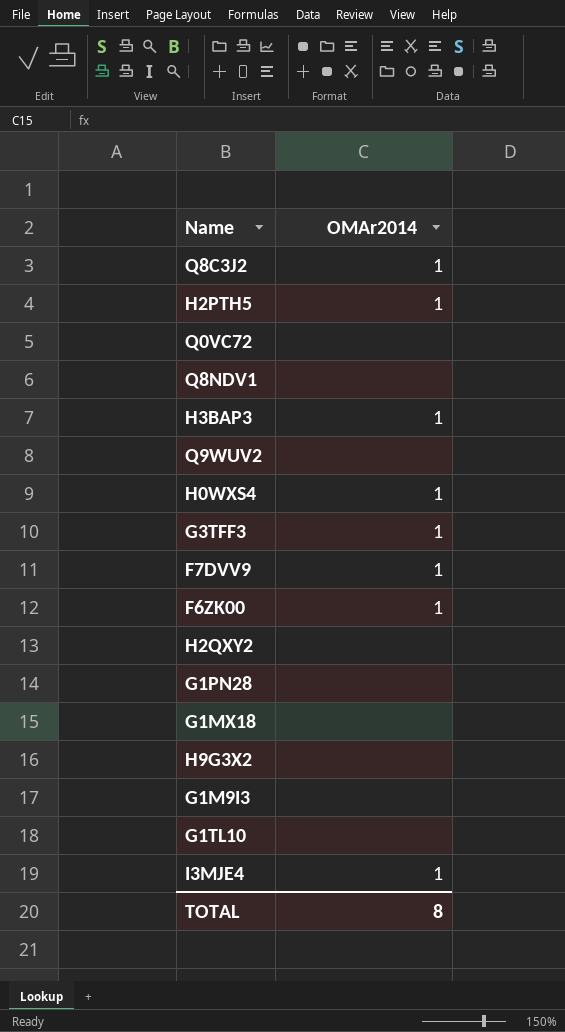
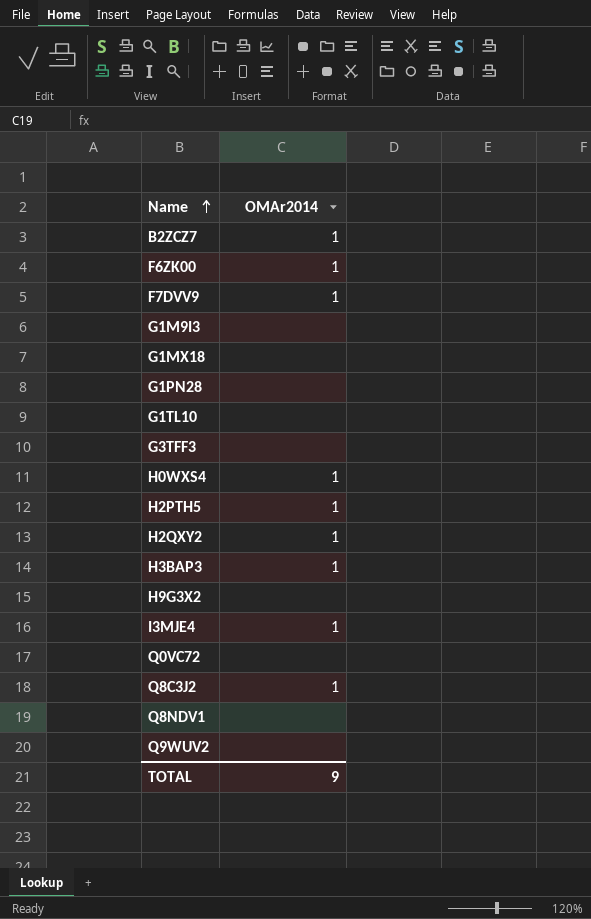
row order: none -> Name ascending
row B2ZCZ7: none -> 1
G3TFF3 | OMAr2014: 1 -> none
H2QXY2 | OMAr2014: none -> 1
TOTAL | OMAr2014: 8 -> 9

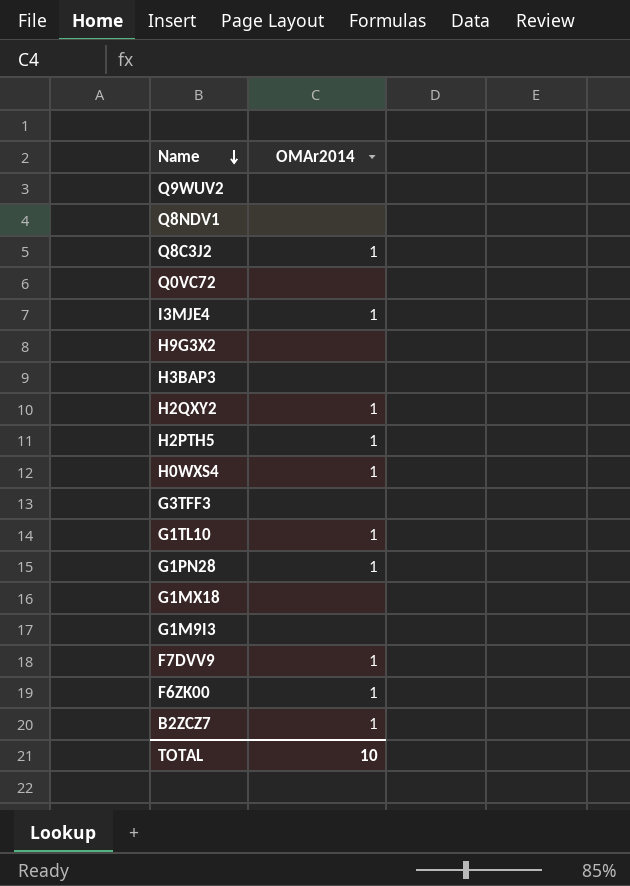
row order: Name ascending -> Name descending
H3BAP3 | OMAr2014: 1 -> none
G1TL10 | OMAr2014: none -> 1
G1PN28 | OMAr2014: none -> 1
TOTAL | OMAr2014: 9 -> 10

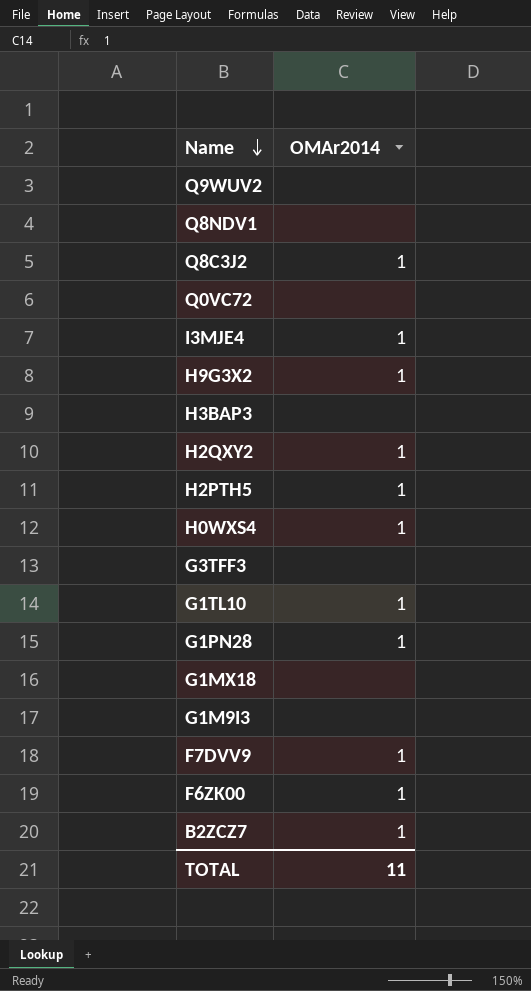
H9G3X2 | OMAr2014: none -> 1
TOTAL | OMAr2014: 10 -> 11

